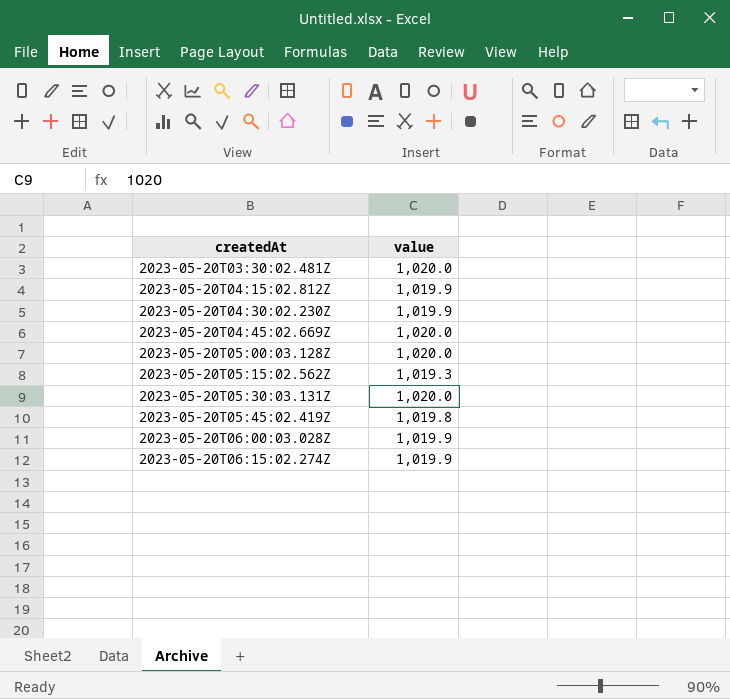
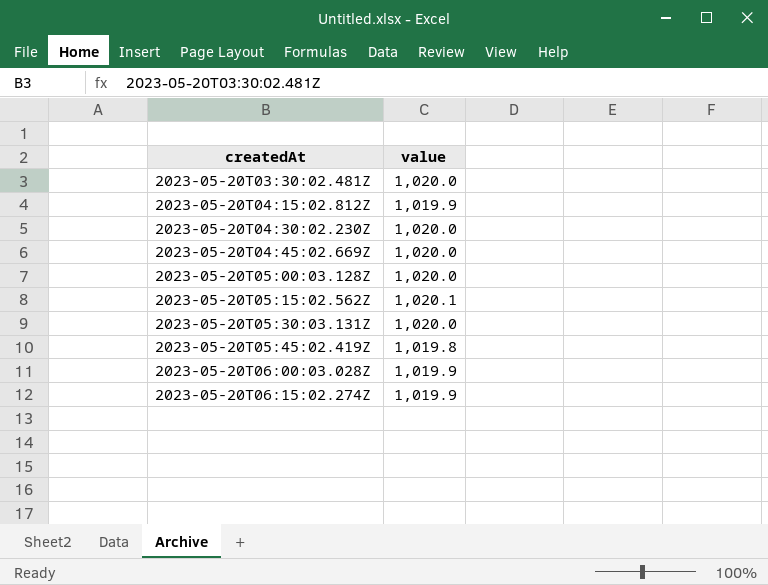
2023-05-20T04:30:02.230Z | value: 1,019.9 -> 1,020.0
2023-05-20T05:15:02.562Z | value: 1,019.3 -> 1,020.1

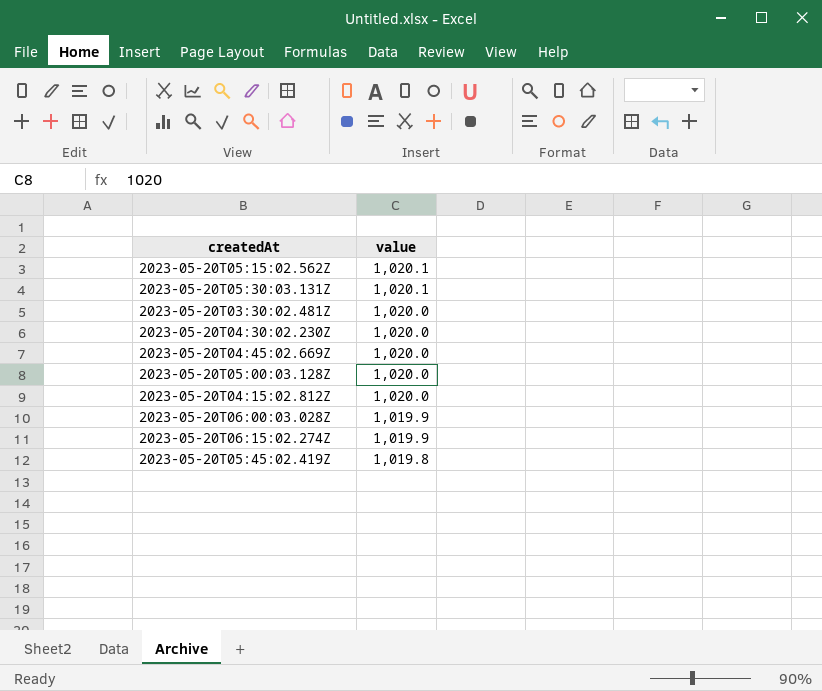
row order: createdAt ascending -> value descending
2023-05-20T05:30:03.131Z | value: 1,020.0 -> 1,020.1
2023-05-20T04:15:02.812Z | value: 1,019.9 -> 1,020.0

